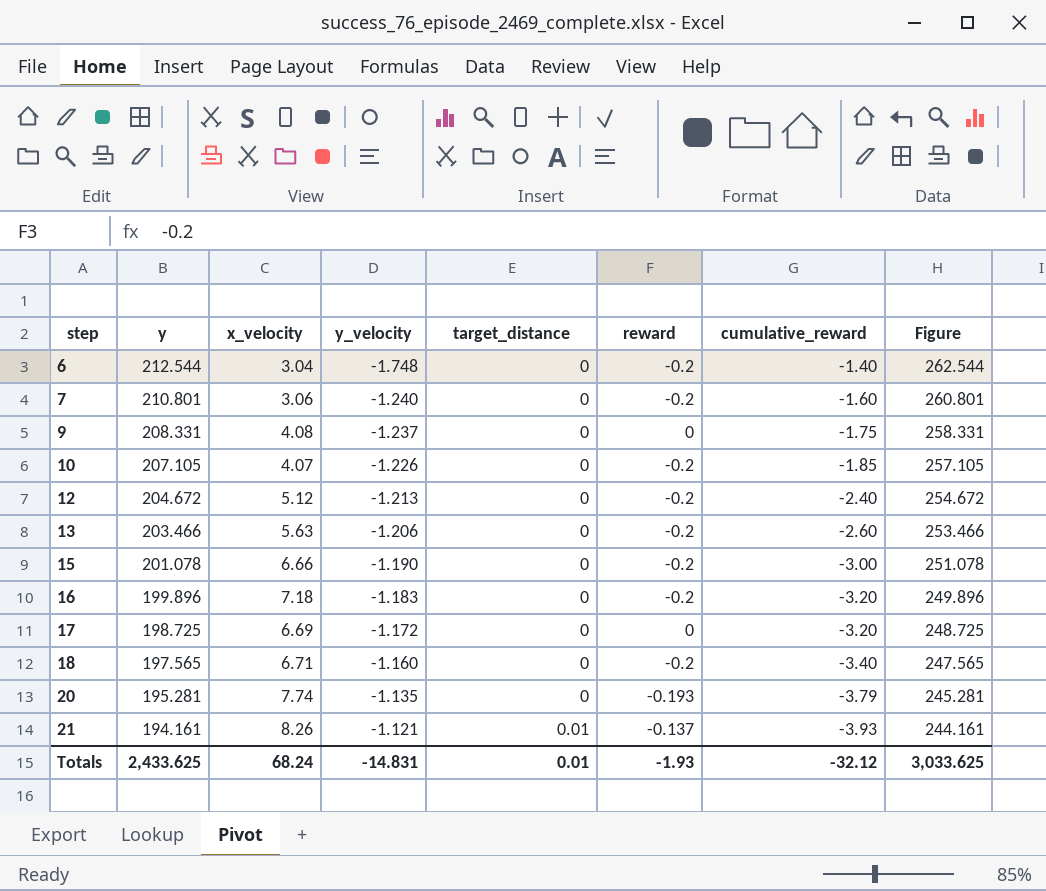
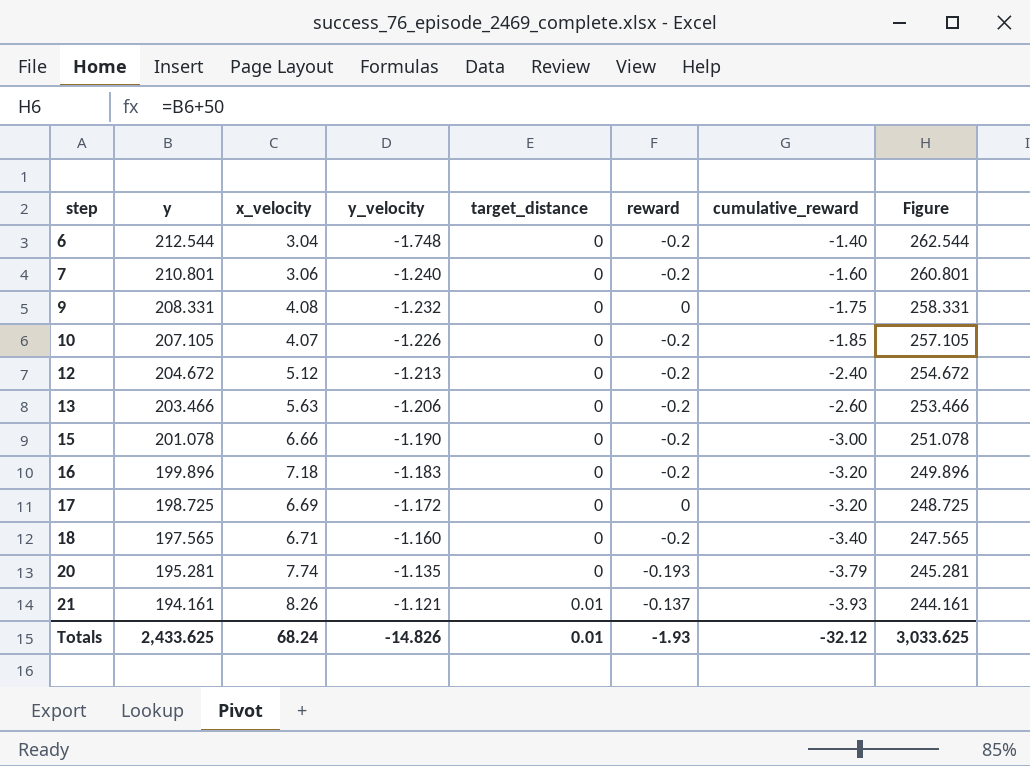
9 | y_velocity: -1.237 -> -1.232
Totals | y_velocity: -14.831 -> -14.826

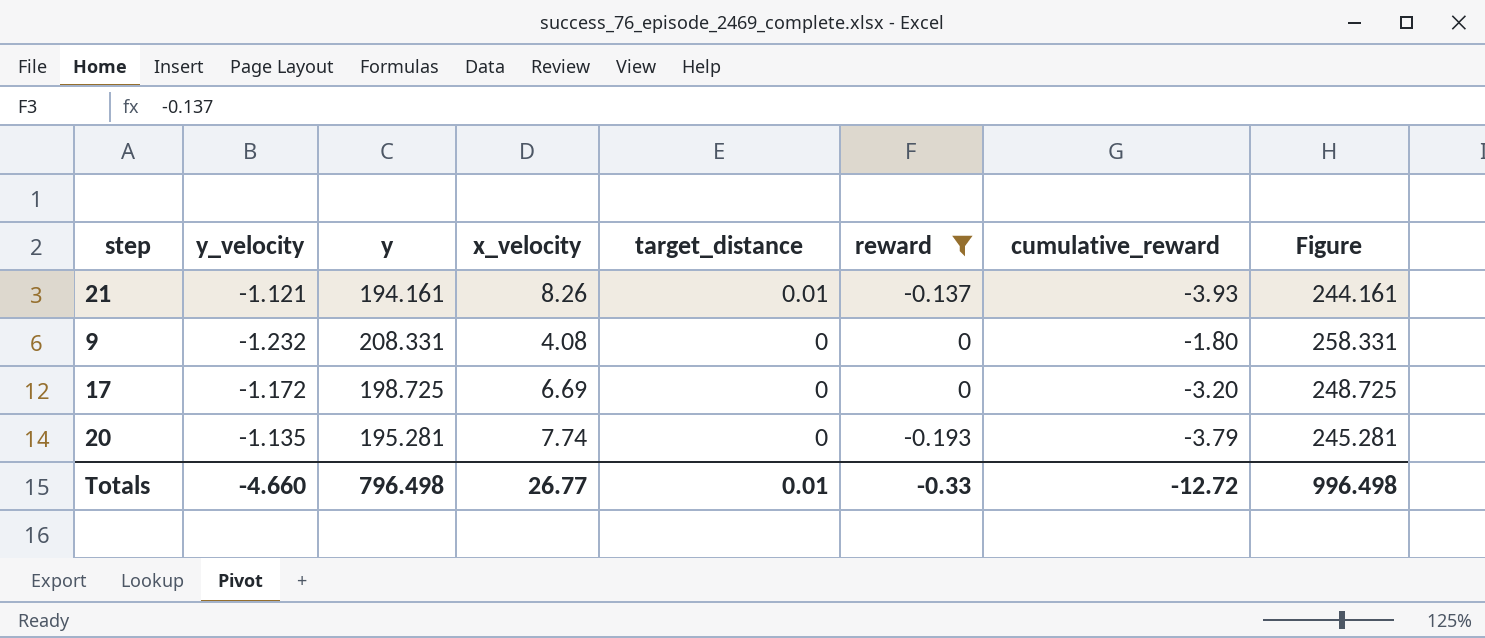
filter: none -> reward != -0.2
row order: step ascending -> target_distance descending
column y_velocity | position: 4 -> 2
9 | cumulative_reward: -1.75 -> -1.80
Totals | y_velocity: -14.826 -> -4.660
Totals | y: 2,433.625 -> 796.498
Totals | x_velocity: 68.24 -> 26.77
Totals | reward: -1.93 -> -0.33
Totals | cumulative_reward: -32.12 -> -12.72
Totals | Figure: 3,033.625 -> 996.498

